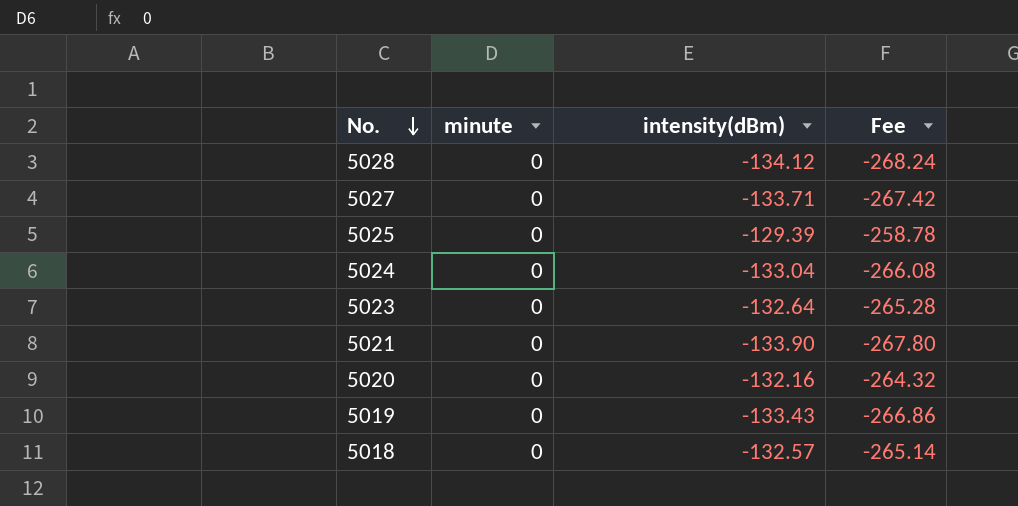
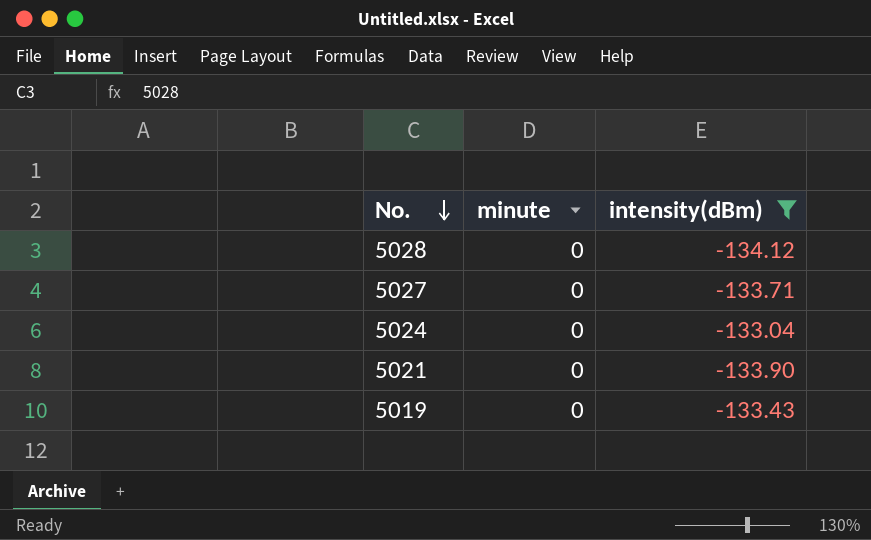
filter: none -> intensity(dBm) <= -133.04
column Fee | formula: [intensity(dBm)] * 2 -> none

